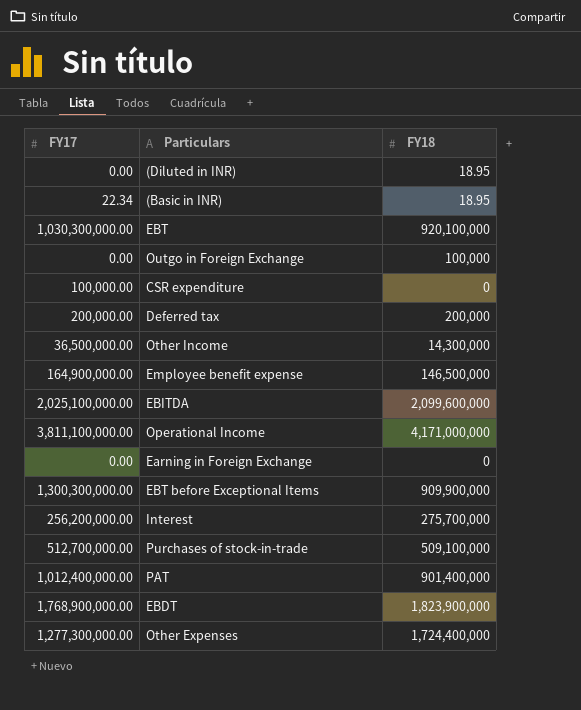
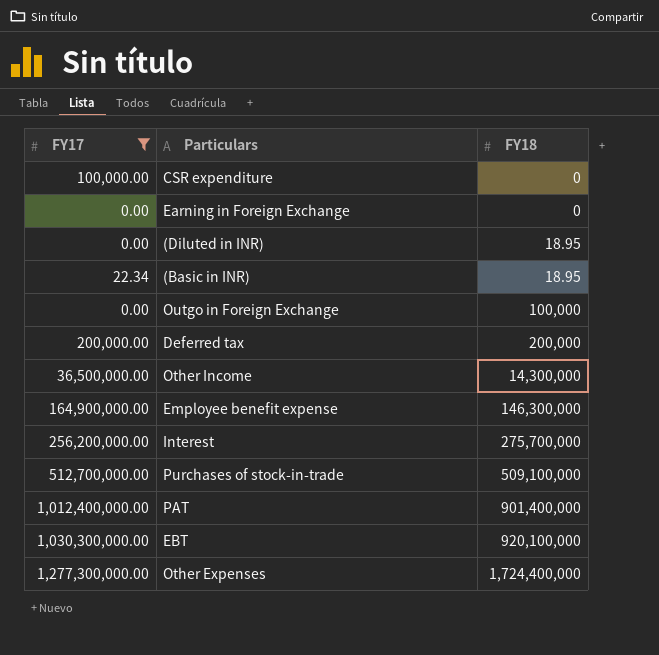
filter: none -> FY17 <= 1,277,300,000.00
row order: none -> FY18 ascending
Employee benefit expense | FY18: 146,500,000 -> 146,300,000

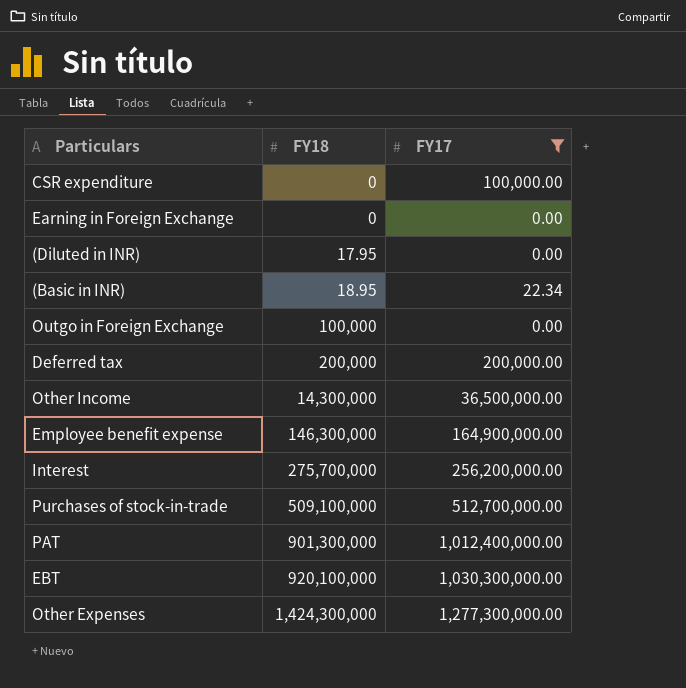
column FY17 | position: 1 -> 3
(Diluted in INR) | FY18: 18.95 -> 17.95
PAT | FY18: 901,400,000 -> 901,300,000
Other Expenses | FY18: 1,724,400,000 -> 1,424,300,000

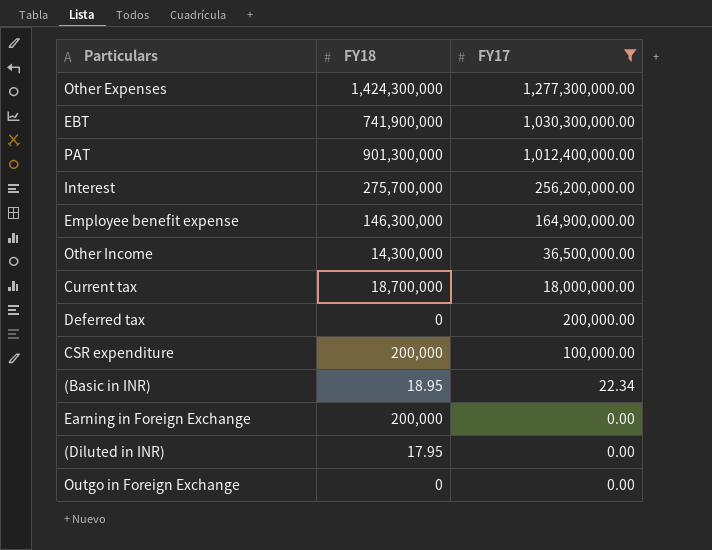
row order: FY18 ascending -> FY17 descending
row Purchases of stock-in-trade: 509,100,000 | 512,700,000.00 -> none
EBT | FY18: 920,100,000 -> 741,900,000
row Current tax: none -> 18,700,000 | 18,000,000.00
Deferred tax | FY18: 200,000 -> 0
CSR expenditure | FY18: 0 -> 200,000
Earning in Foreign Exchange | FY18: 0 -> 200,000
Outgo in Foreign Exchange | FY18: 100,000 -> 0

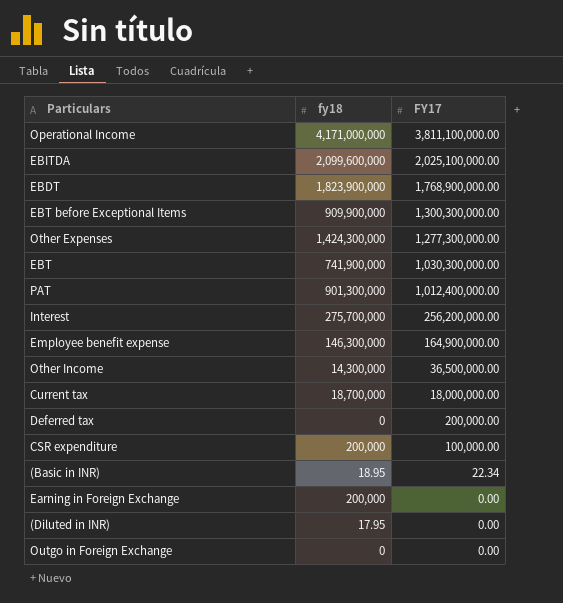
filter: FY17 <= 1,277,300,000.00 -> none
column name: FY18 -> fy18

